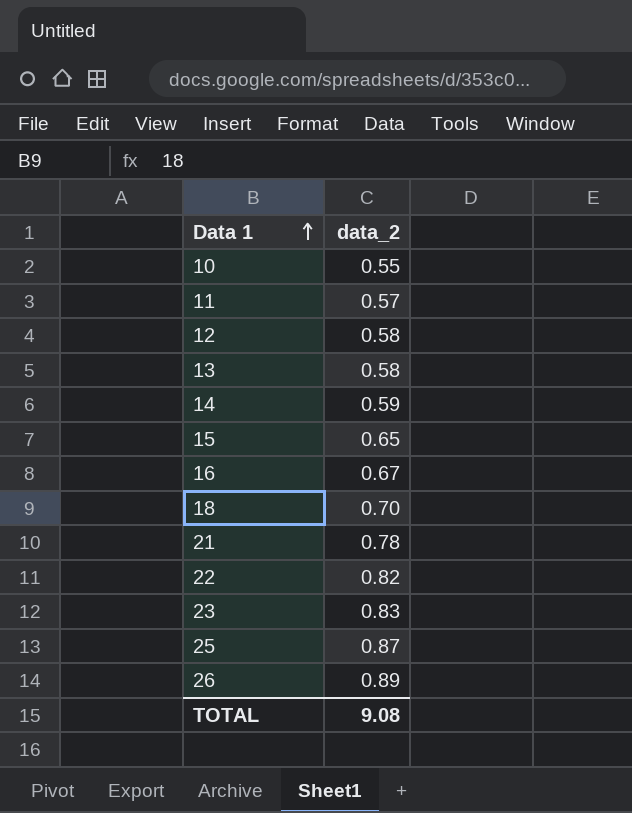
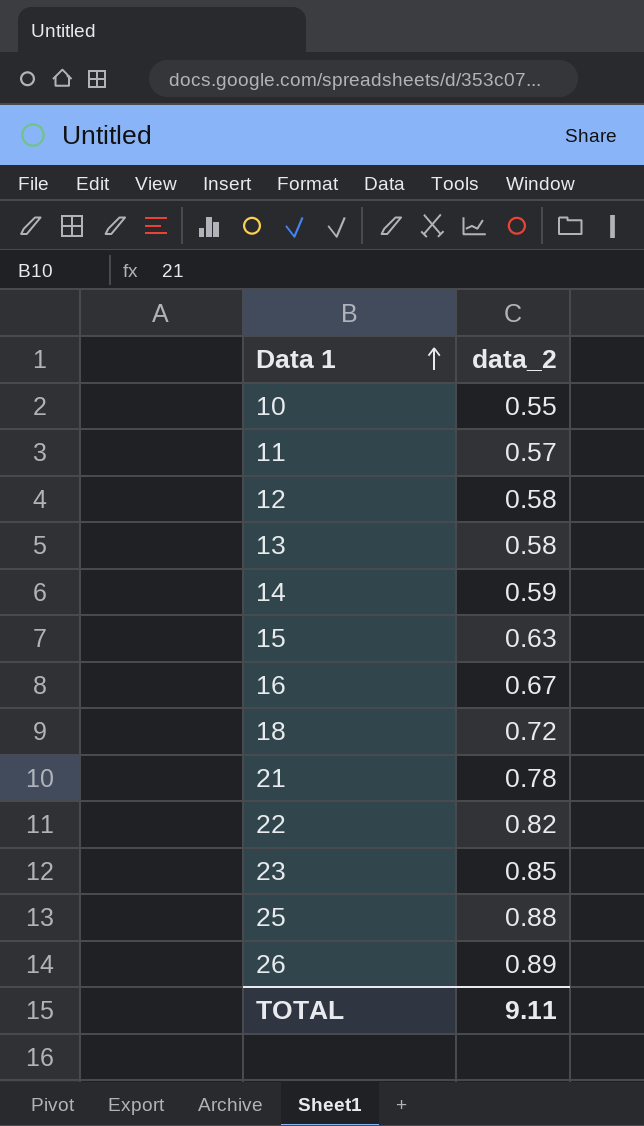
15 | data_2: 0.65 -> 0.63
18 | data_2: 0.70 -> 0.72
23 | data_2: 0.83 -> 0.85
25 | data_2: 0.87 -> 0.88
TOTAL | data_2: 9.08 -> 9.11

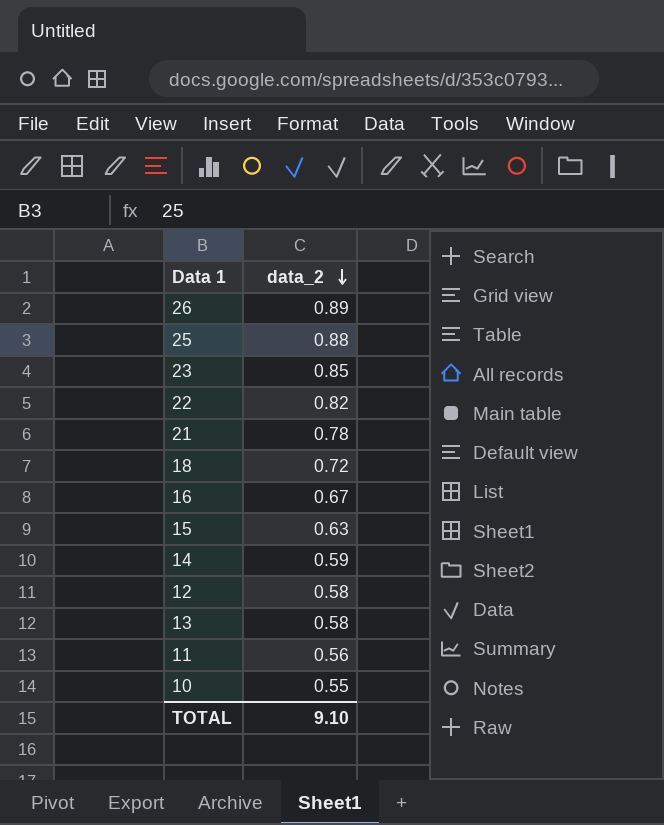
row order: Data 1 ascending -> data_2 descending
11 | data_2: 0.57 -> 0.56
TOTAL | data_2: 9.11 -> 9.10

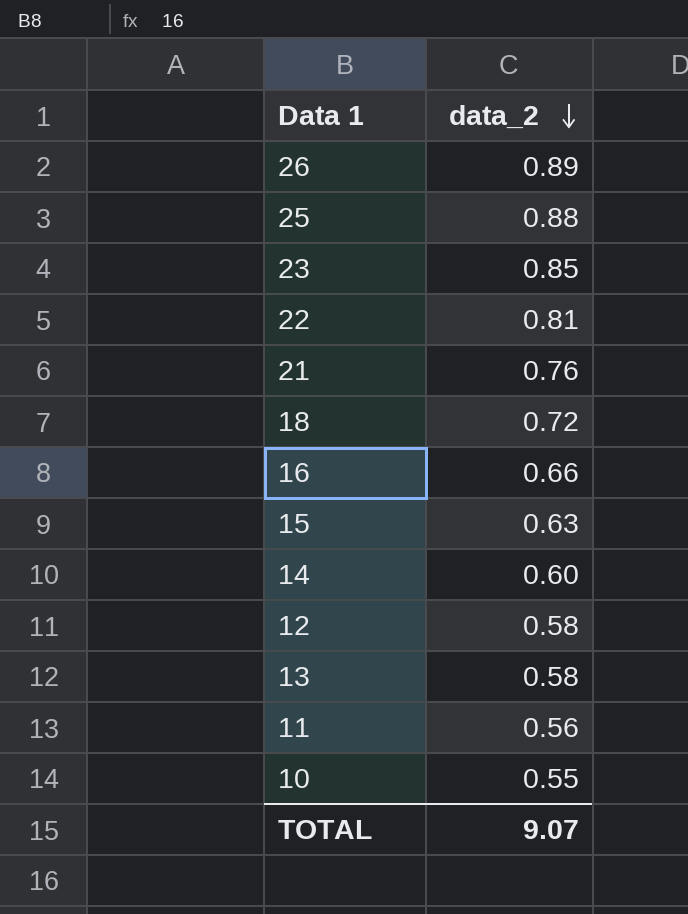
22 | data_2: 0.82 -> 0.81
21 | data_2: 0.78 -> 0.76
16 | data_2: 0.67 -> 0.66
14 | data_2: 0.59 -> 0.60
TOTAL | data_2: 9.10 -> 9.07

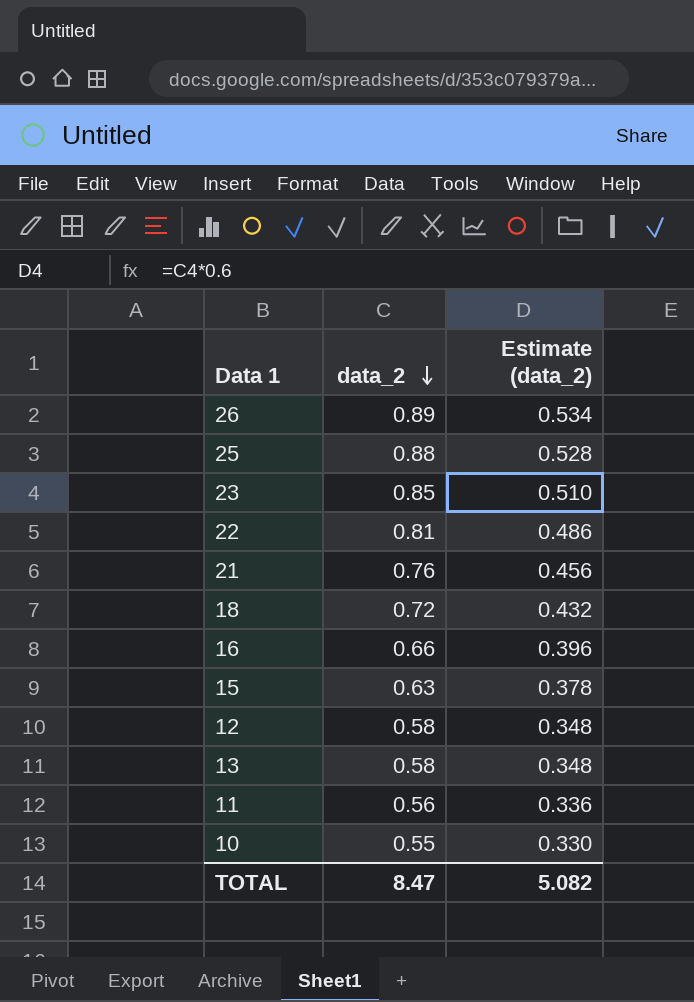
column Estimate (data_2) | formula: none -> [data_2] * 0.6
row 14: 0.60 -> none
TOTAL | data_2: 9.07 -> 8.47

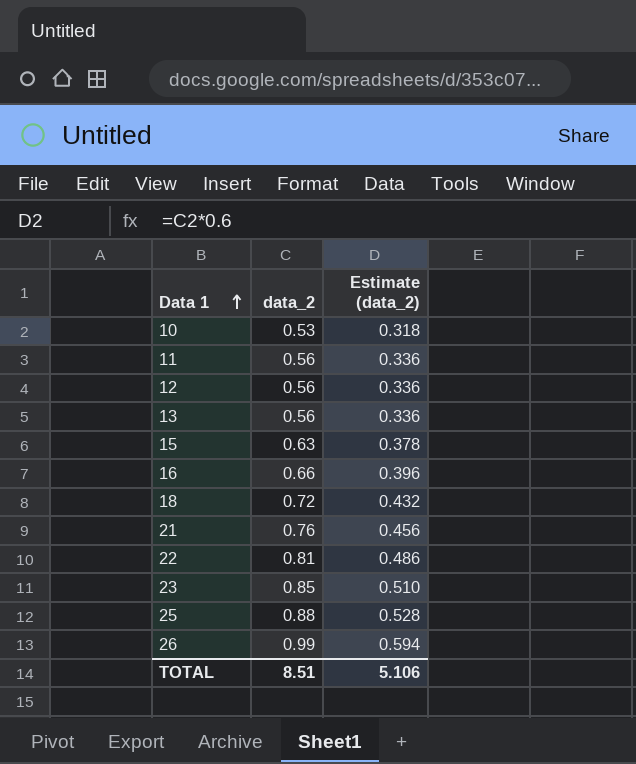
row order: data_2 descending -> Data 1 ascending
10 | data_2: 0.55 -> 0.53
10 | Estimate (data_2): 0.330 -> 0.318
12 | data_2: 0.58 -> 0.56
12 | Estimate (data_2): 0.348 -> 0.336
13 | data_2: 0.58 -> 0.56
13 | Estimate (data_2): 0.348 -> 0.336
26 | data_2: 0.89 -> 0.99
26 | Estimate (data_2): 0.534 -> 0.594
TOTAL | data_2: 8.47 -> 8.51
TOTAL | Estimate (data_2): 5.082 -> 5.106

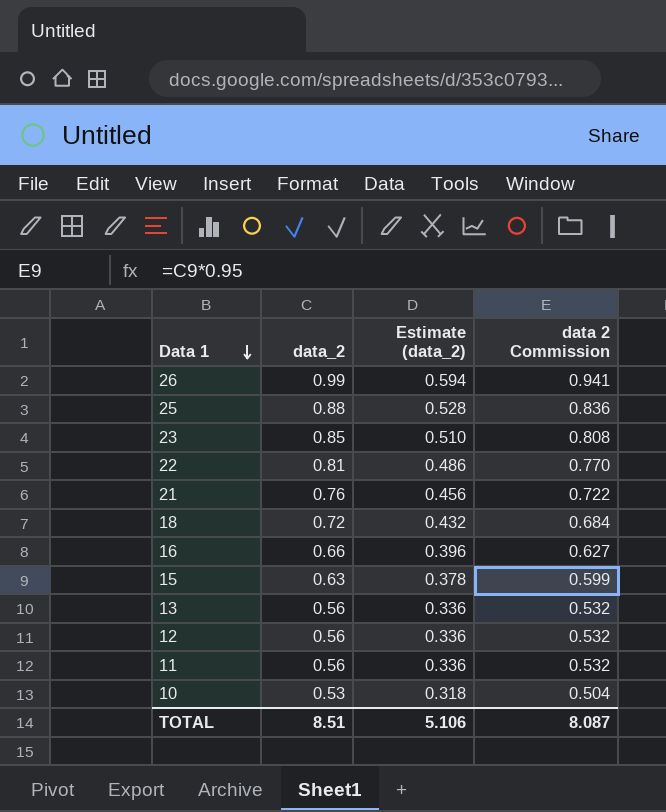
row order: Data 1 ascending -> Data 1 descending
column data 2 Commission | formula: none -> [data_2] * 0.95

